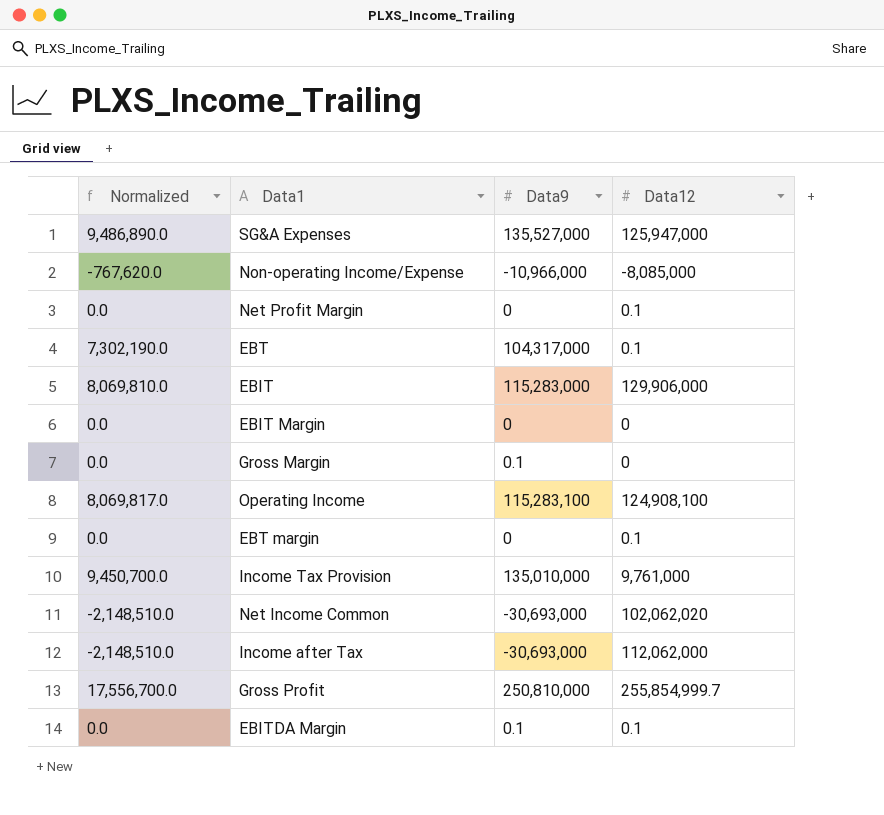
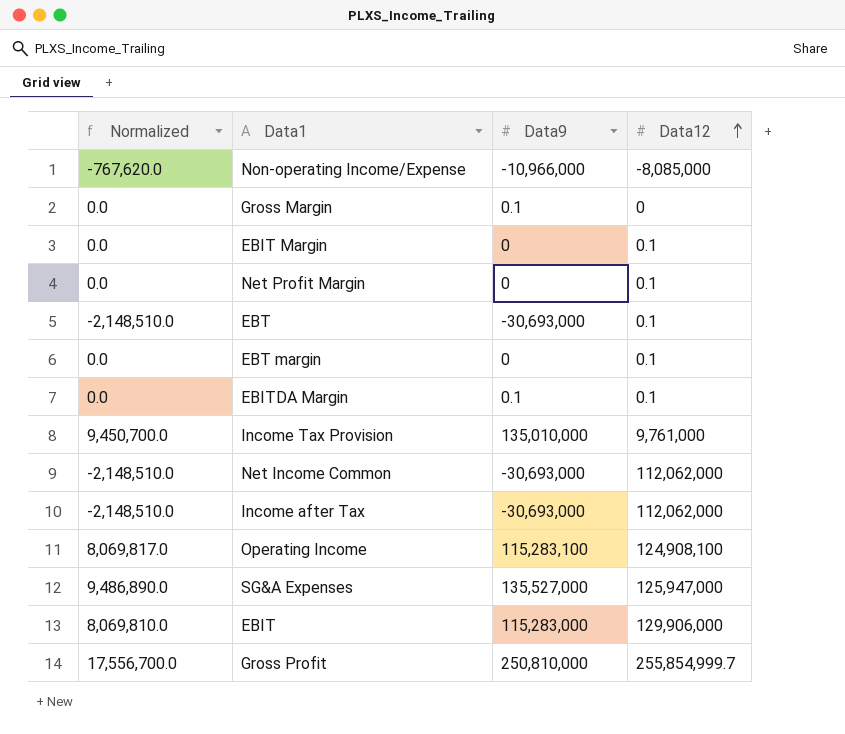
row order: none -> Data12 ascending
EBIT Margin | Data12: 0 -> 0.1
EBT | Normalized: 7,302,190.0 -> -2,148,510.0
EBT | Data9: 104,317,000 -> -30,693,000
Net Income Common | Data12: 102,062,020 -> 112,062,000

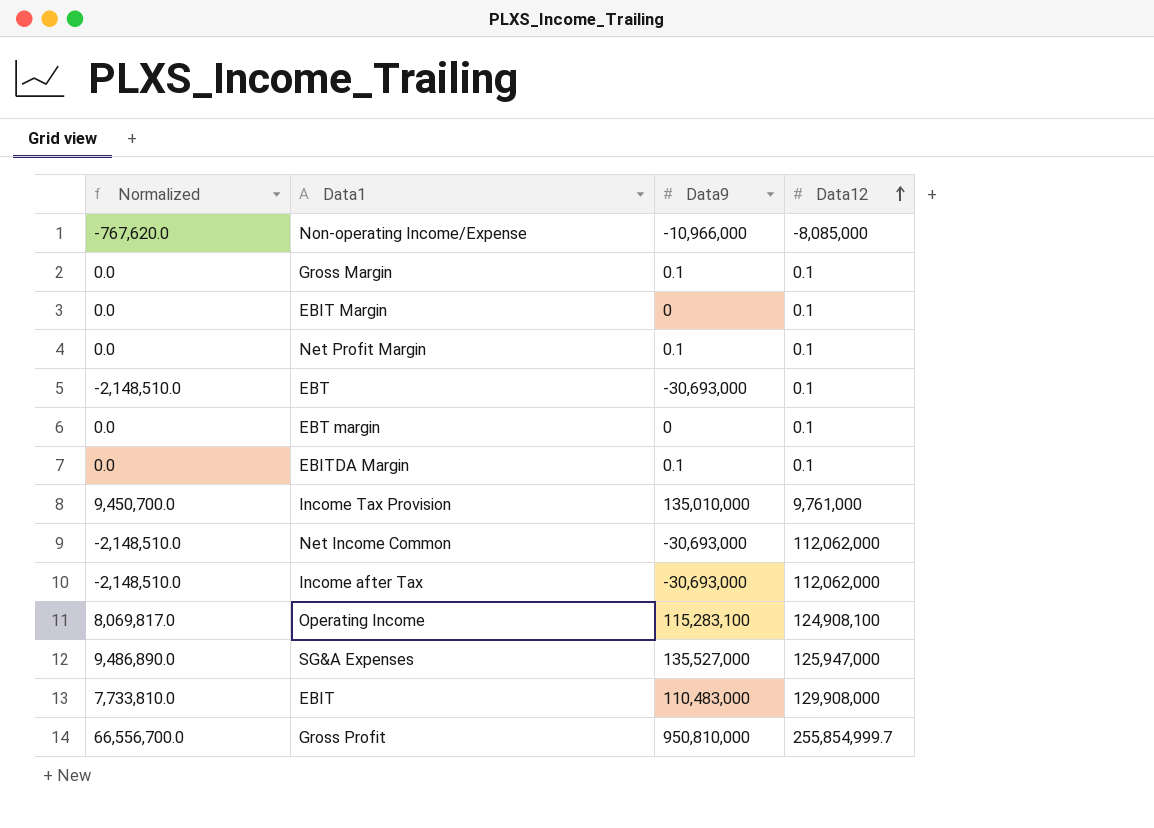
Gross Margin | Data12: 0 -> 0.1
Net Profit Margin | Data9: 0 -> 0.1
EBIT | Normalized: 8,069,810.0 -> 7,733,810.0
EBIT | Data9: 115,283,000 -> 110,483,000
EBIT | Data12: 129,906,000 -> 129,908,000
Gross Profit | Normalized: 17,556,700.0 -> 66,556,700.0
Gross Profit | Data9: 250,810,000 -> 950,810,000

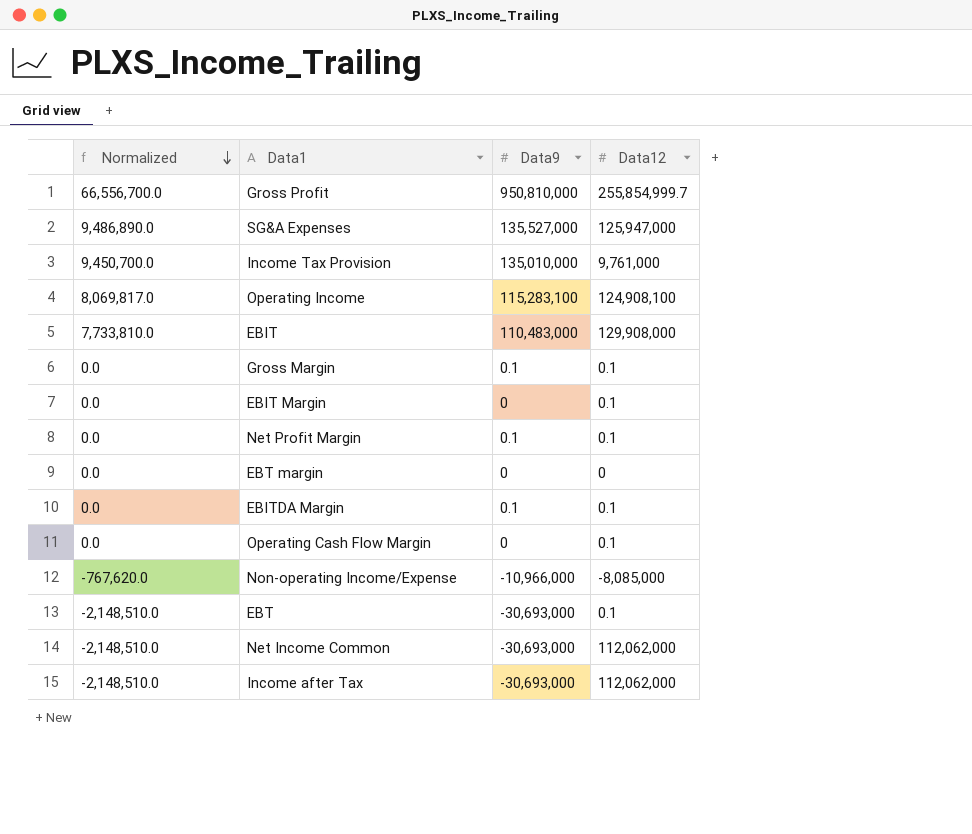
row order: Data12 ascending -> Normalized descending
EBT margin | Data12: 0.1 -> 0
row Operating Cash Flow Margin: none -> 0.0 | 0 | 0.1

